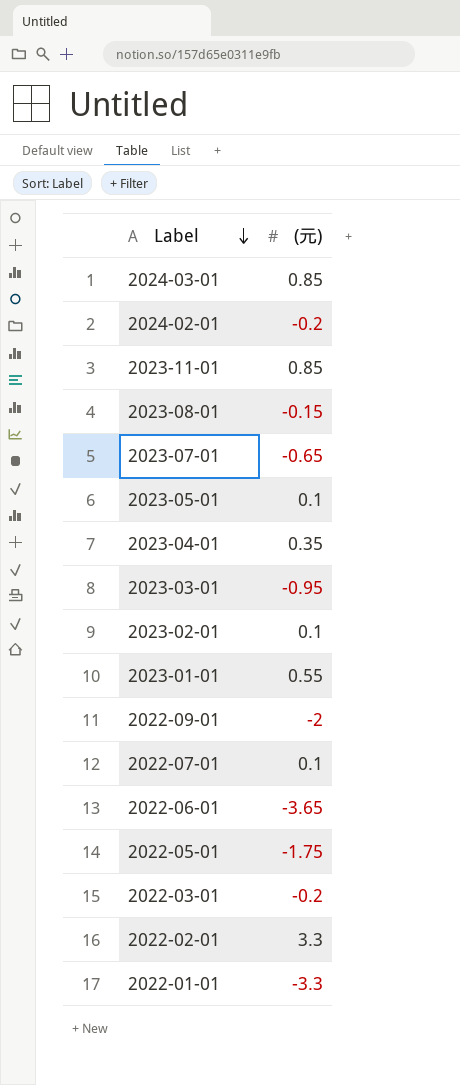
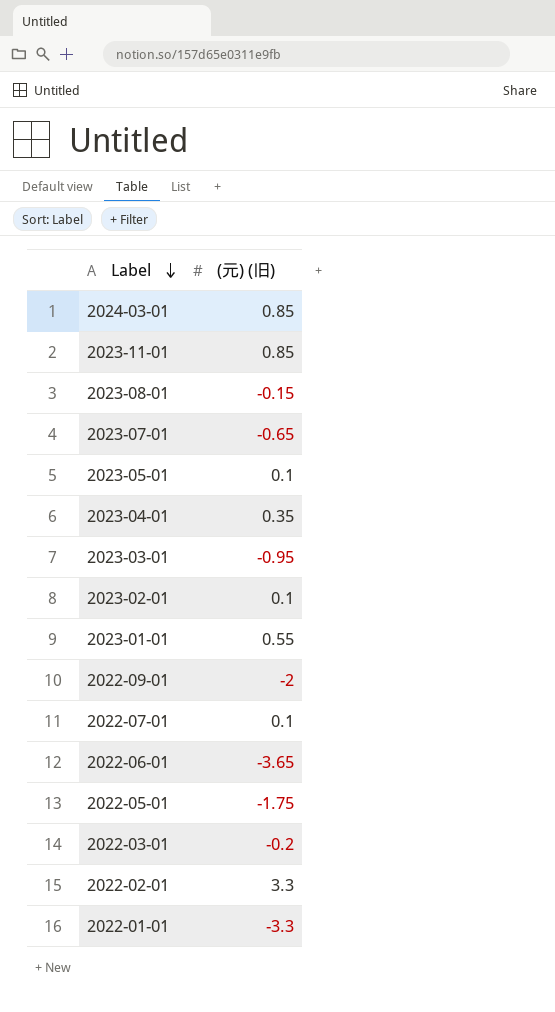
column name: (元) -> (元) (旧)
row 2024-02-01: -0.2 -> none

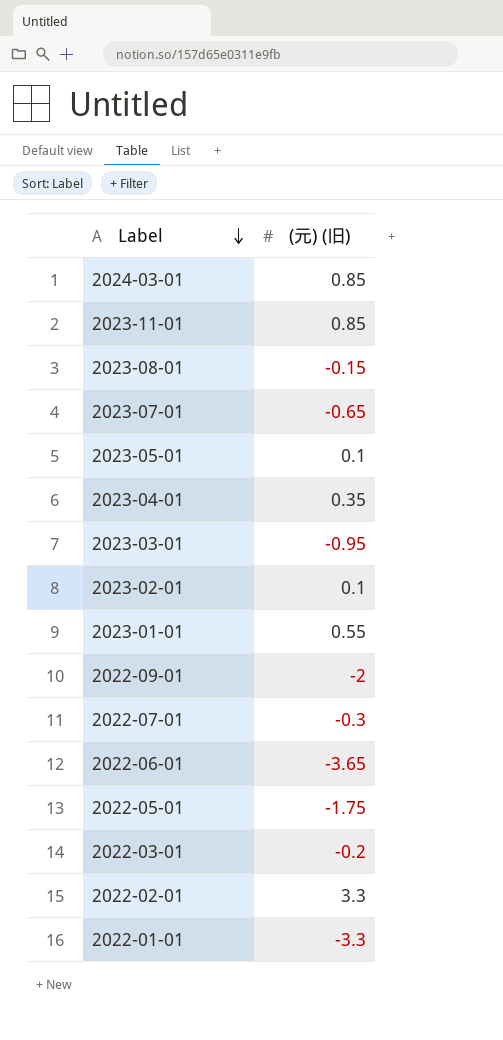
2022-07-01 | (元) (旧): 0.1 -> -0.3

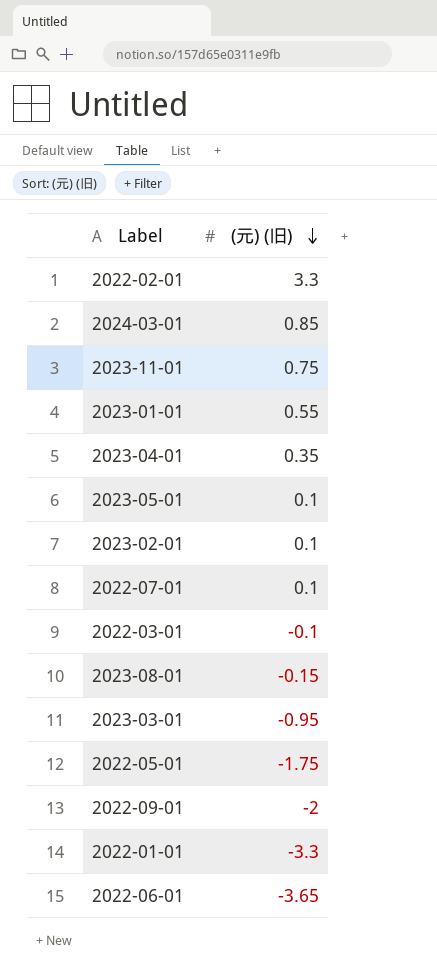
row order: Label descending -> (元) (旧) descending
row 2023-07-01: -0.65 -> none
2023-11-01 | (元) (旧): 0.85 -> 0.75
2022-07-01 | (元) (旧): -0.3 -> 0.1
2022-03-01 | (元) (旧): -0.2 -> -0.1

